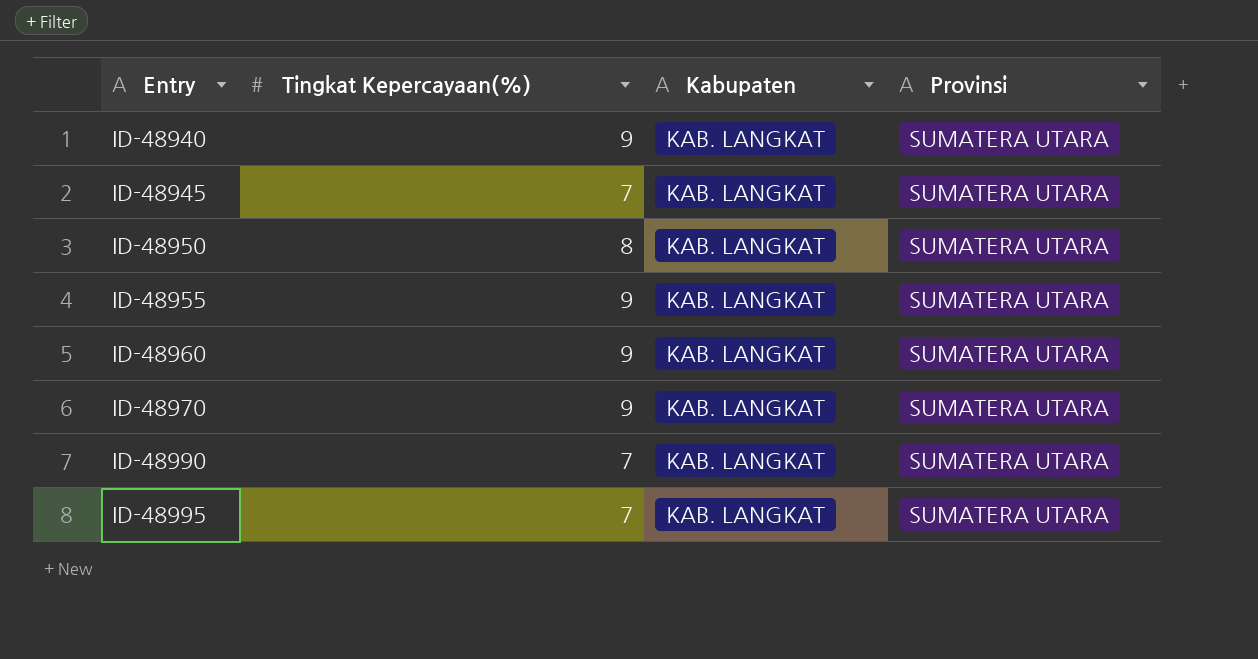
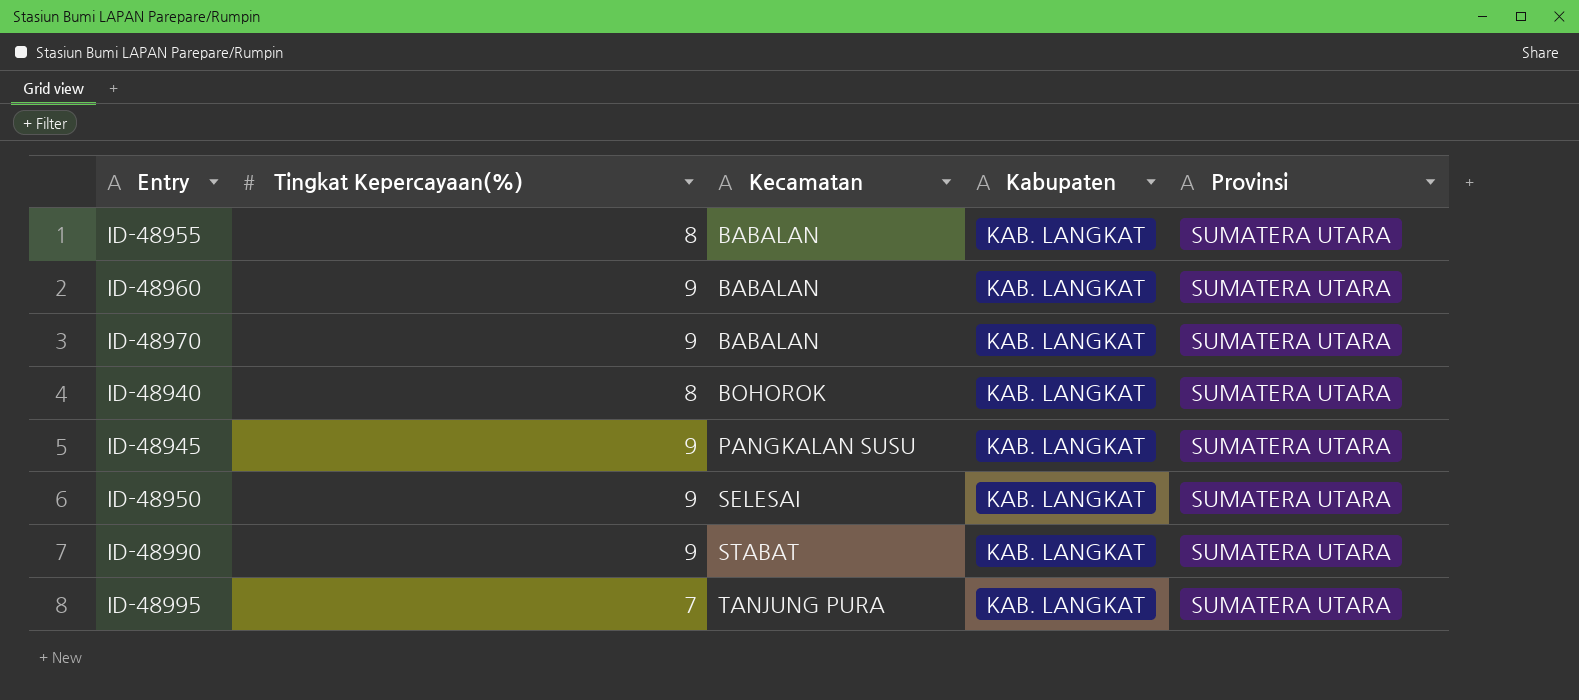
row order: Entry ascending -> Kecamatan ascending
column Kecamatan | position: none -> 3
ID-48955 | Tingkat Kepercayaan(%): 9 -> 8
ID-48940 | Tingkat Kepercayaan(%): 9 -> 8
ID-48945 | Tingkat Kepercayaan(%): 7 -> 9
ID-48950 | Tingkat Kepercayaan(%): 8 -> 9
ID-48990 | Tingkat Kepercayaan(%): 7 -> 9

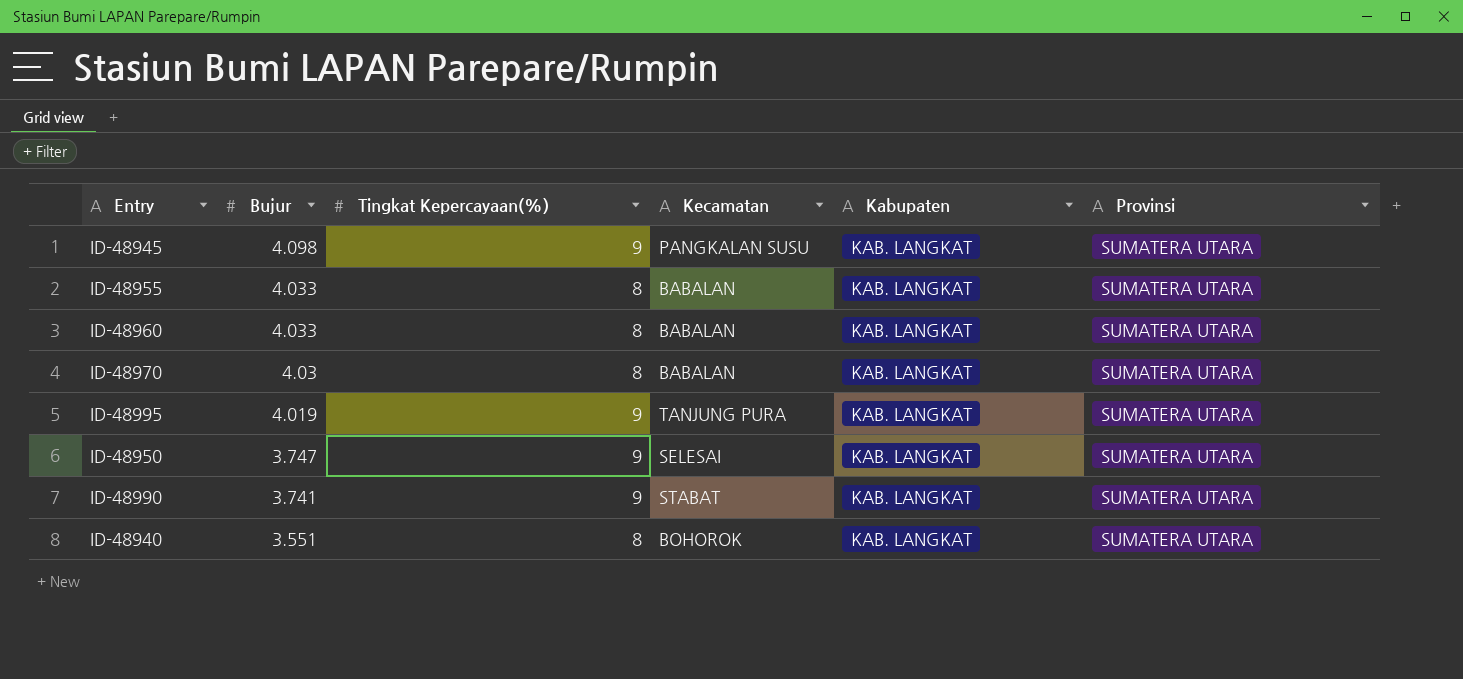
row order: Kecamatan ascending -> Bujur descending
column Bujur | position: none -> 2
ID-48960 | Tingkat Kepercayaan(%): 9 -> 8
ID-48970 | Tingkat Kepercayaan(%): 9 -> 8
ID-48995 | Tingkat Kepercayaan(%): 7 -> 9

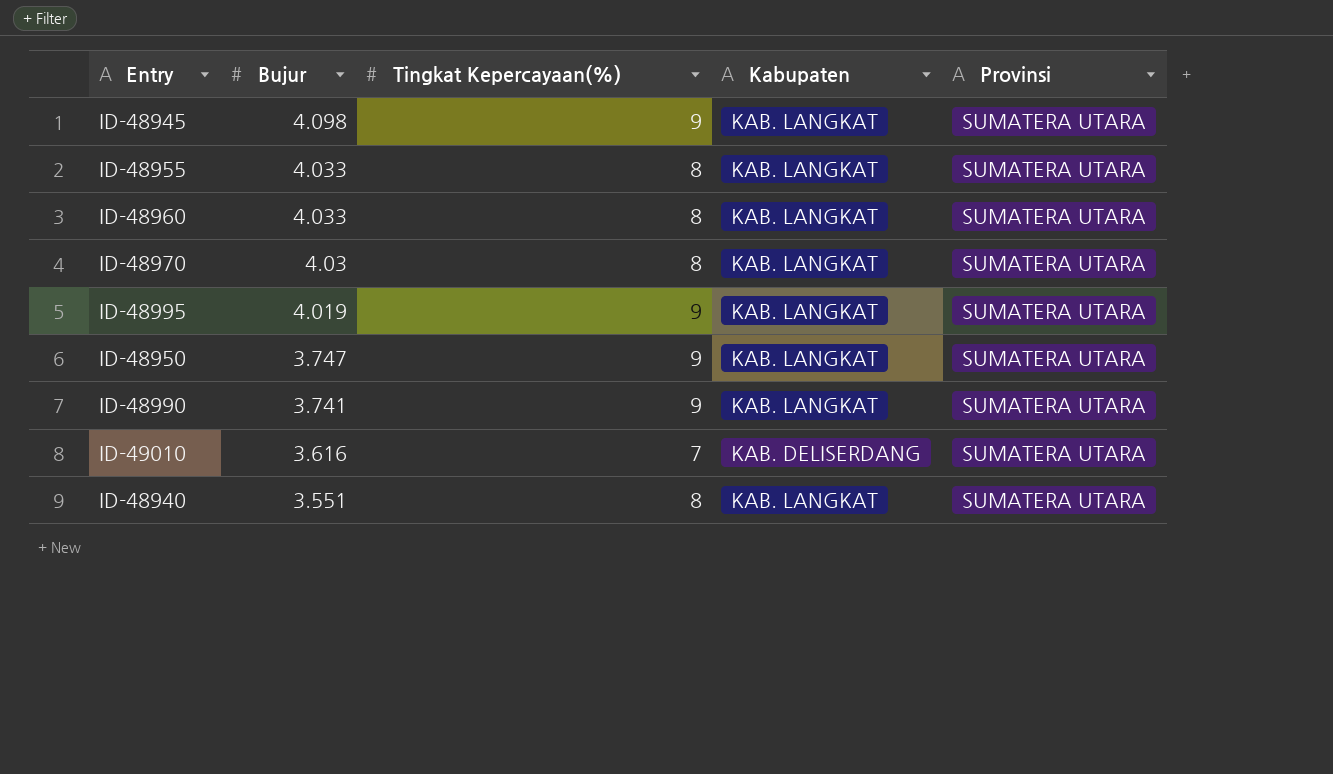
column Kecamatan | position: 4 -> none
row ID-49010: none -> 3.616 | 7 | KAB. DELISERDANG | SUMATERA UTARA

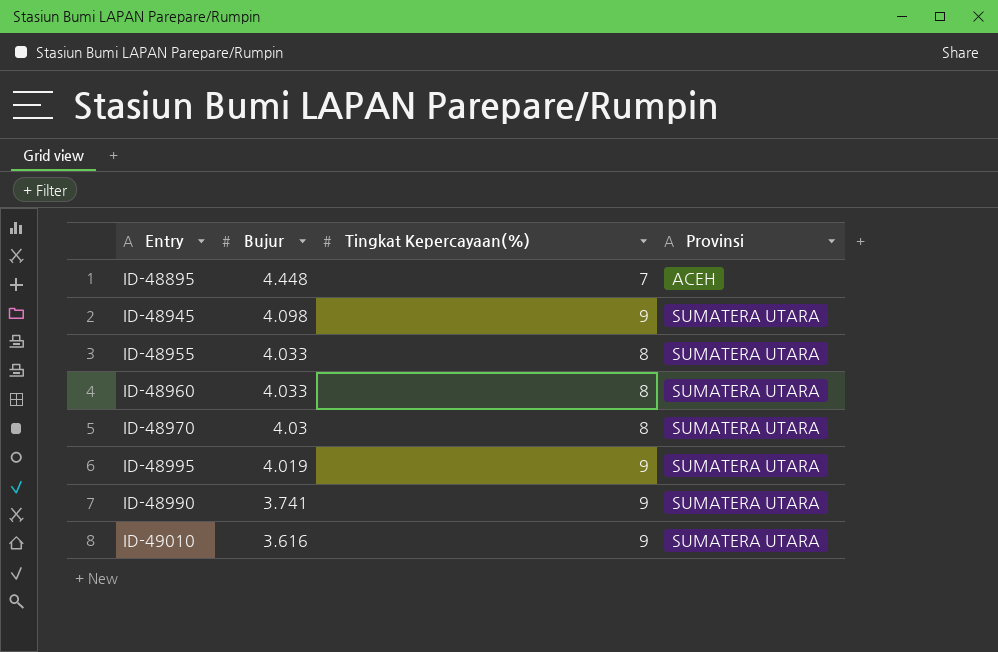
column Kabupaten | position: 4 -> none
row ID-48950: 3.747 | 9 | KAB. LANGKAT | SUMATERA UTARA -> none
row ID-48940: 3.551 | 8 | KAB. LANGKAT | SUMATERA UTARA -> none
row ID-48895: none -> 4.448 | 7 | ACEH
ID-49010 | Tingkat Kepercayaan(%): 7 -> 9

